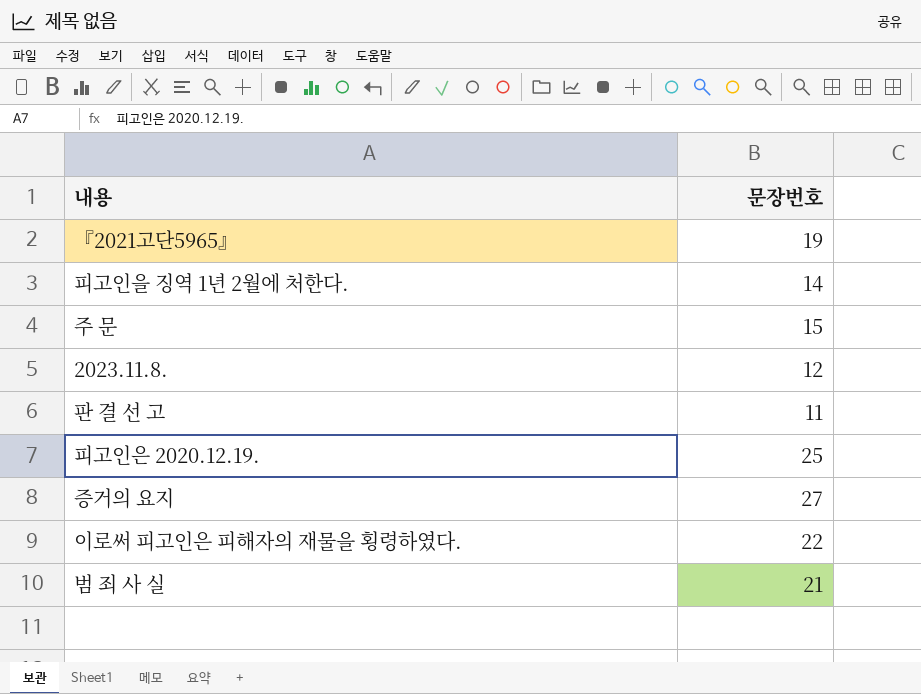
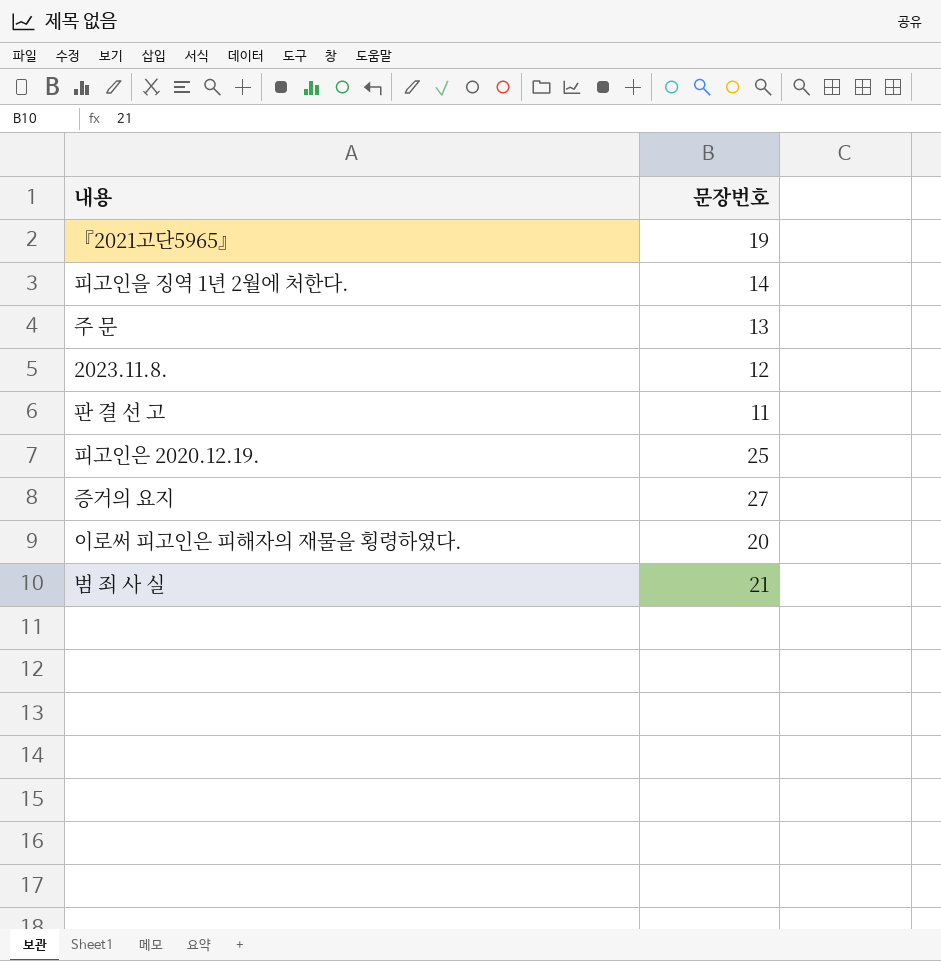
주 문 | 문장번호: 15 -> 13
이로써 피고인은 피해자의 재물을 횡령하였다. | 문장번호: 22 -> 20

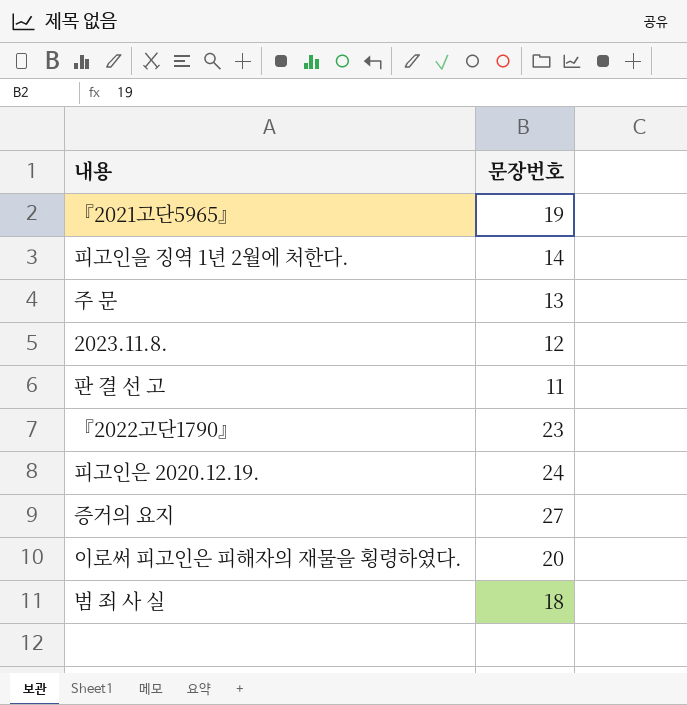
row 『2022고단1790』: none -> 23
피고인은 2020.12.19. | 문장번호: 25 -> 24
범 죄 사 실 | 문장번호: 21 -> 18

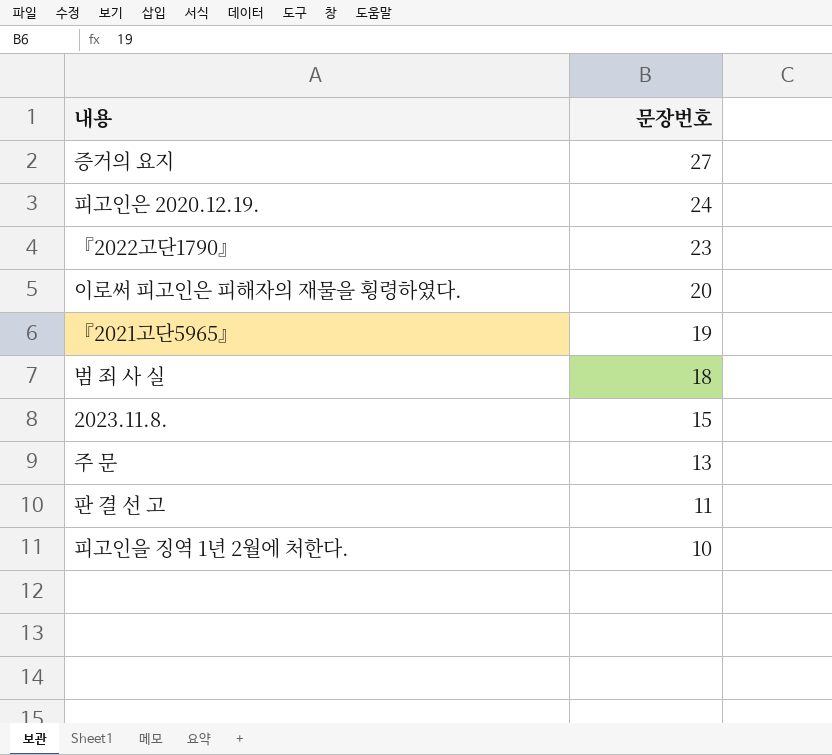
row order: none -> 문장번호 descending
2023.11.8. | 문장번호: 12 -> 15
피고인을 징역 1년 2월에 처한다. | 문장번호: 14 -> 10

